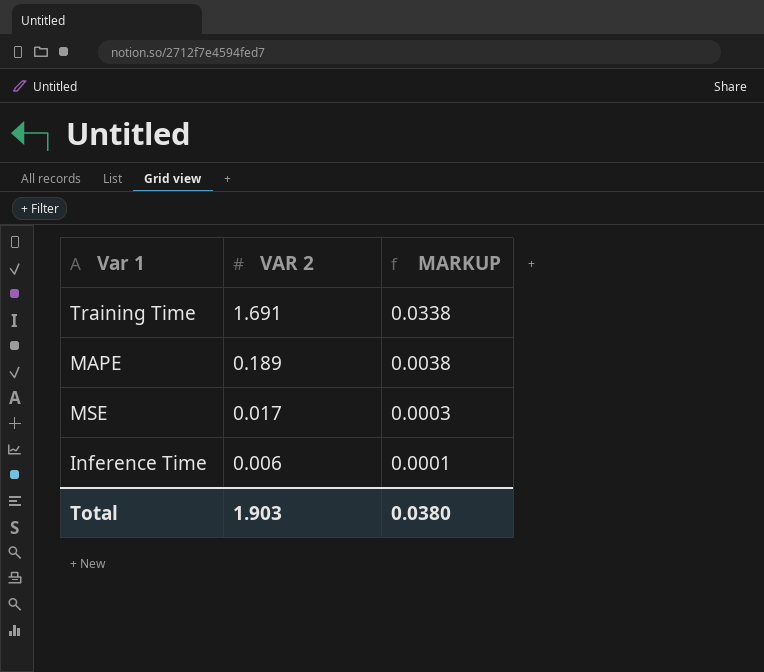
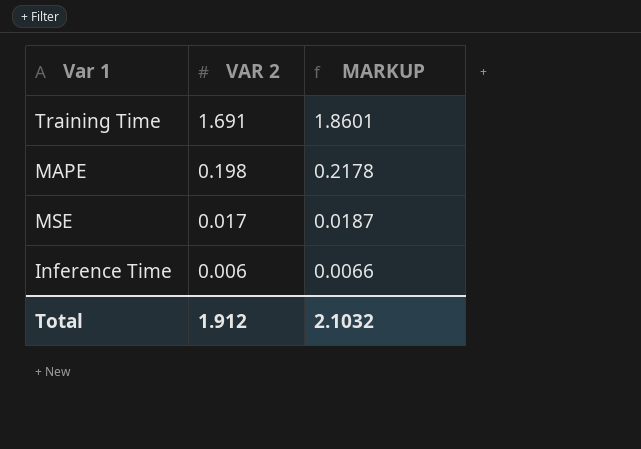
column MARKUP | formula: [VAR 2] * 0.02 -> [VAR 2] * 1.1
MAPE | VAR 2: 0.189 -> 0.198
Total | VAR 2: 1.903 -> 1.912
Total | MARKUP: 0.0380 -> 2.1032

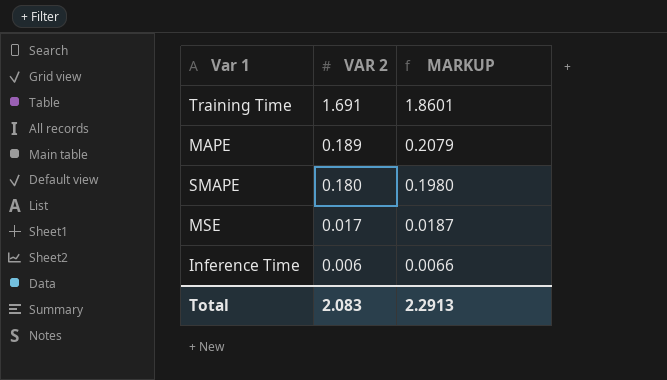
MAPE | VAR 2: 0.198 -> 0.189
MAPE | MARKUP: 0.2178 -> 0.2079
row SMAPE: none -> 0.180 | 0.1980
Total | VAR 2: 1.912 -> 2.083
Total | MARKUP: 2.1032 -> 2.2913

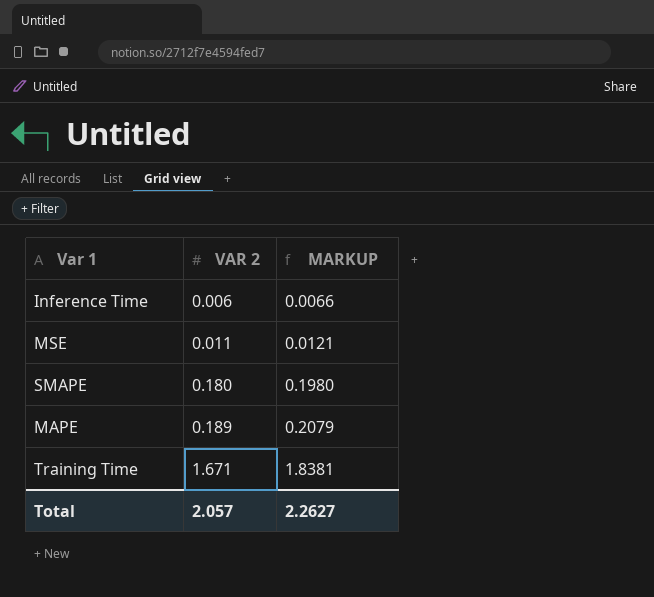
row order: VAR 2 descending -> VAR 2 ascending
MSE | VAR 2: 0.017 -> 0.011
MSE | MARKUP: 0.0187 -> 0.0121
Training Time | VAR 2: 1.691 -> 1.671
Training Time | MARKUP: 1.8601 -> 1.8381
Total | VAR 2: 2.083 -> 2.057
Total | MARKUP: 2.2913 -> 2.2627

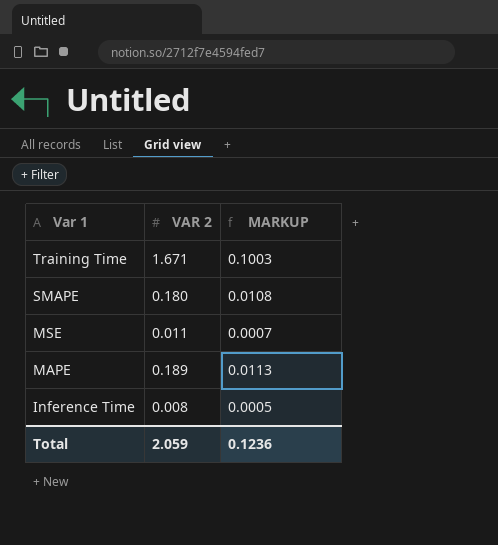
row order: VAR 2 ascending -> Var 1 descending
column MARKUP | formula: [VAR 2] * 1.1 -> [VAR 2] * 0.06
Inference Time | VAR 2: 0.006 -> 0.008
Total | VAR 2: 2.057 -> 2.059
Total | MARKUP: 2.2627 -> 0.1236

